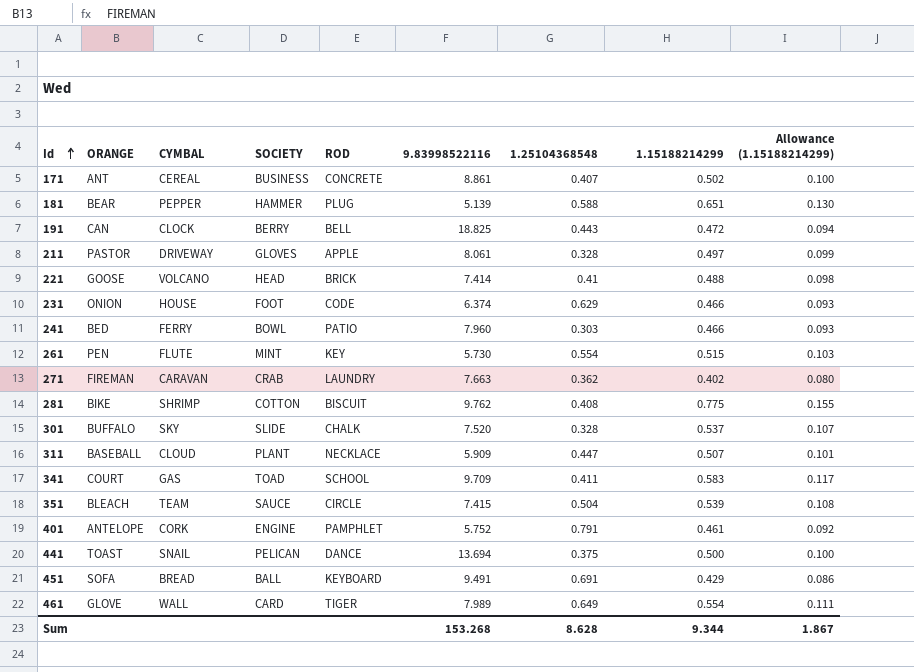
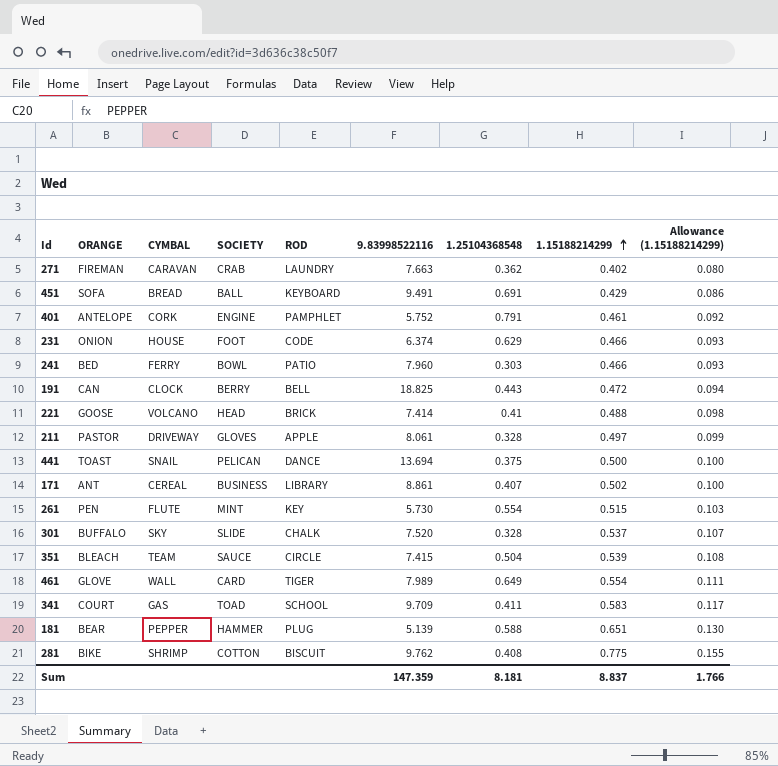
row order: Id ascending -> 1.15188214299 ascending
row 311: BASEBALL | CLOUD | PLANT | NECKLACE | 5.909 | 0.447 | 0.507 | 0.101 -> none
171 | ROD: CONCRETE -> LIBRARY
Sum | 9.83998522116: 153.268 -> 147.359
Sum | 1.25104368548: 8.628 -> 8.181
Sum | 1.15188214299: 9.344 -> 8.837
Sum | Allowance (1.15188214299): 1.867 -> 1.766

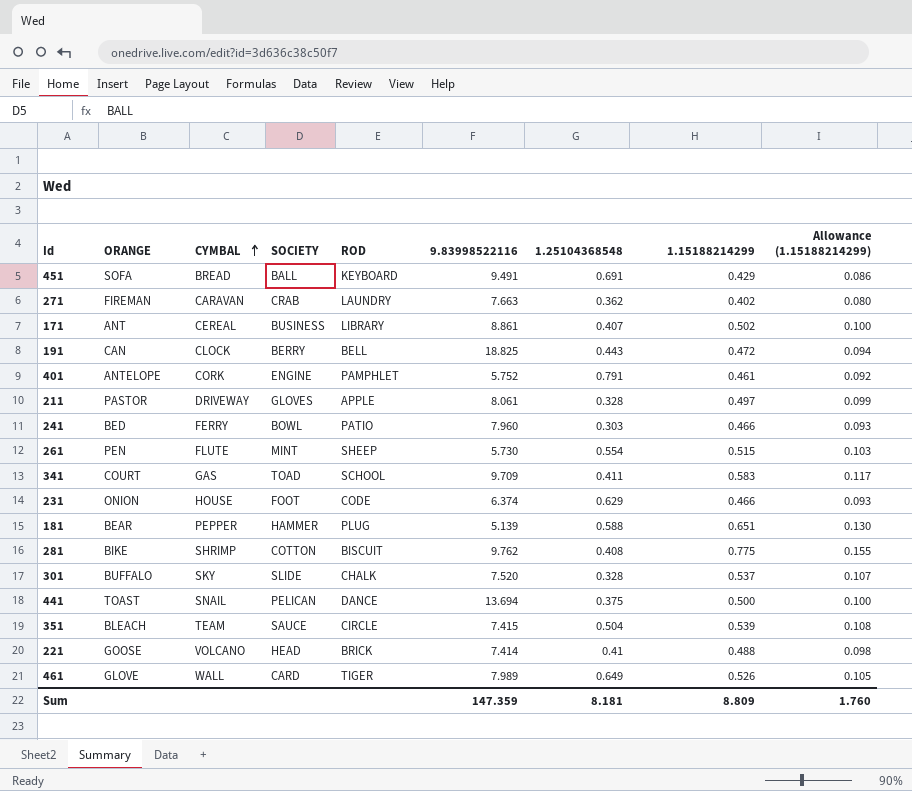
row order: 1.15188214299 ascending -> CYMBAL ascending
261 | ROD: KEY -> SHEEP
461 | 1.15188214299: 0.554 -> 0.526
461 | Allowance (1.15188214299): 0.111 -> 0.105
Sum | 1.15188214299: 8.837 -> 8.809
Sum | Allowance (1.15188214299): 1.766 -> 1.760

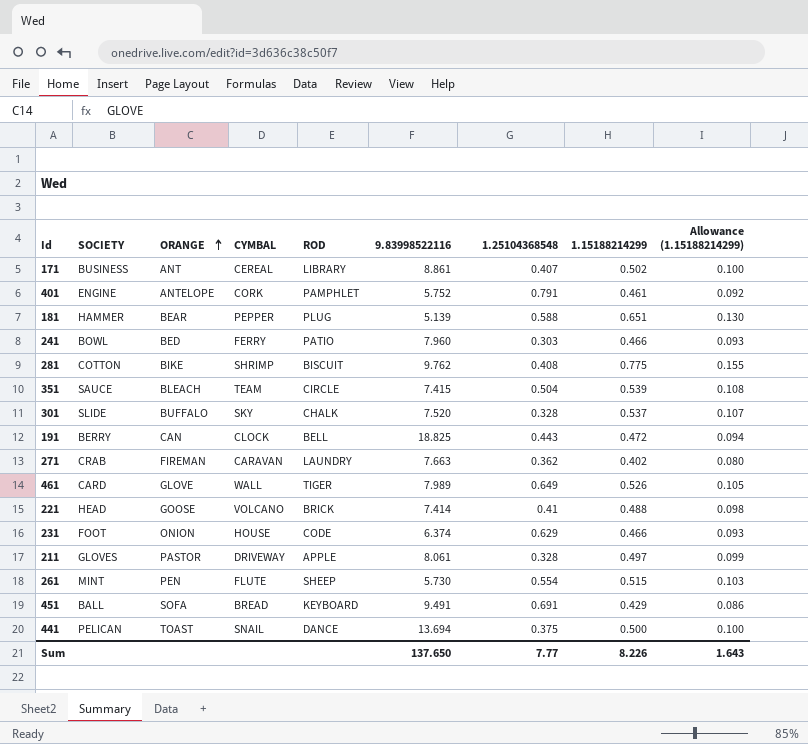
row order: CYMBAL ascending -> ORANGE ascending
column SOCIETY | position: 4 -> 2
row 341: COURT | GAS | TOAD | SCHOOL | 9.709 | 0.411 | 0.583 | 0.117 -> none
Sum | 9.83998522116: 147.359 -> 137.650
Sum | 1.25104368548: 8.181 -> 7.77
Sum | 1.15188214299: 8.809 -> 8.226
Sum | Allowance (1.15188214299): 1.760 -> 1.643

